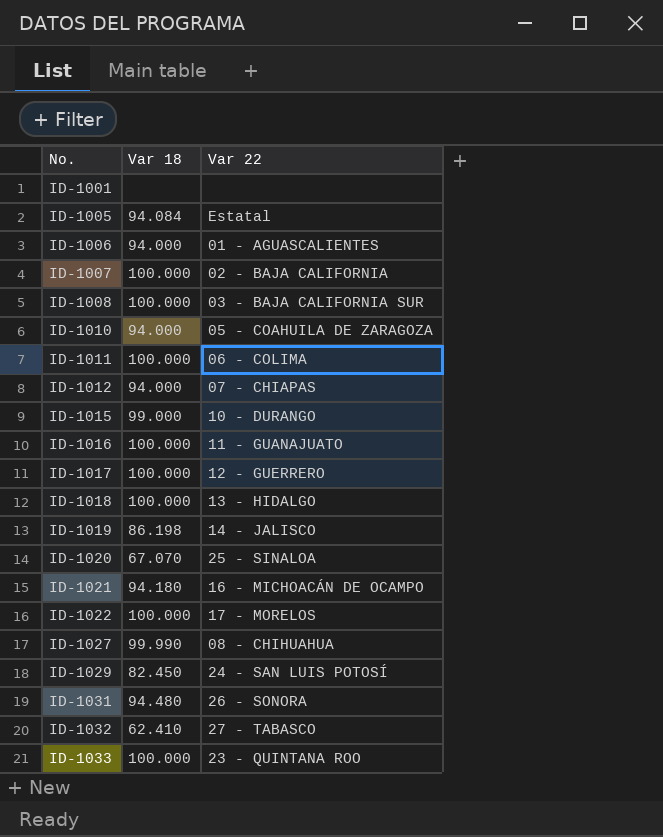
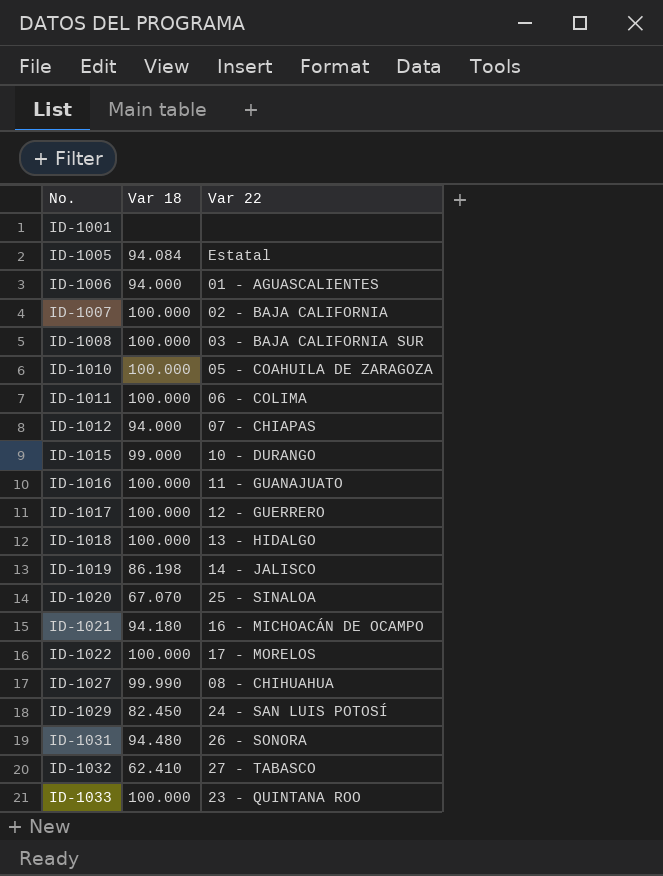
ID-1010 | Var 18: 94.000 -> 100.000

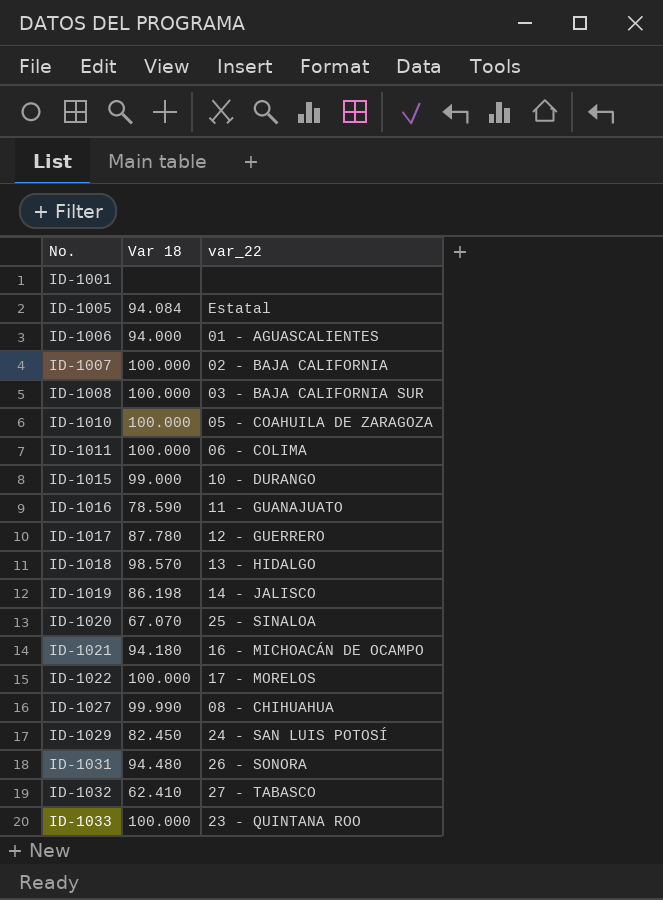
column name: Var 22 -> var_22
row ID-1012: 94.000 | 07 - CHIAPAS -> none
ID-1016 | Var 18: 100.000 -> 78.590
ID-1017 | Var 18: 100.000 -> 87.780
ID-1018 | Var 18: 100.000 -> 98.570

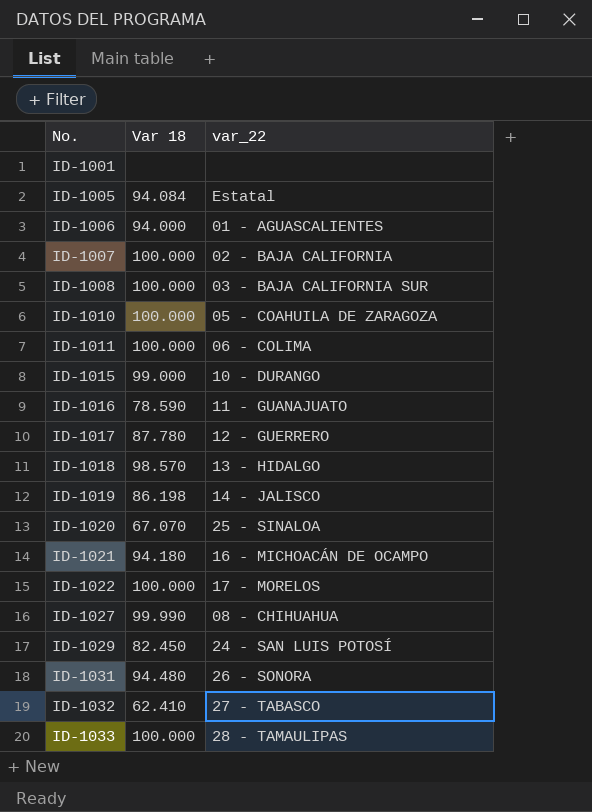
ID-1033 | var_22: 23 - QUINTANA ROO -> 28 - TAMAULIPAS

